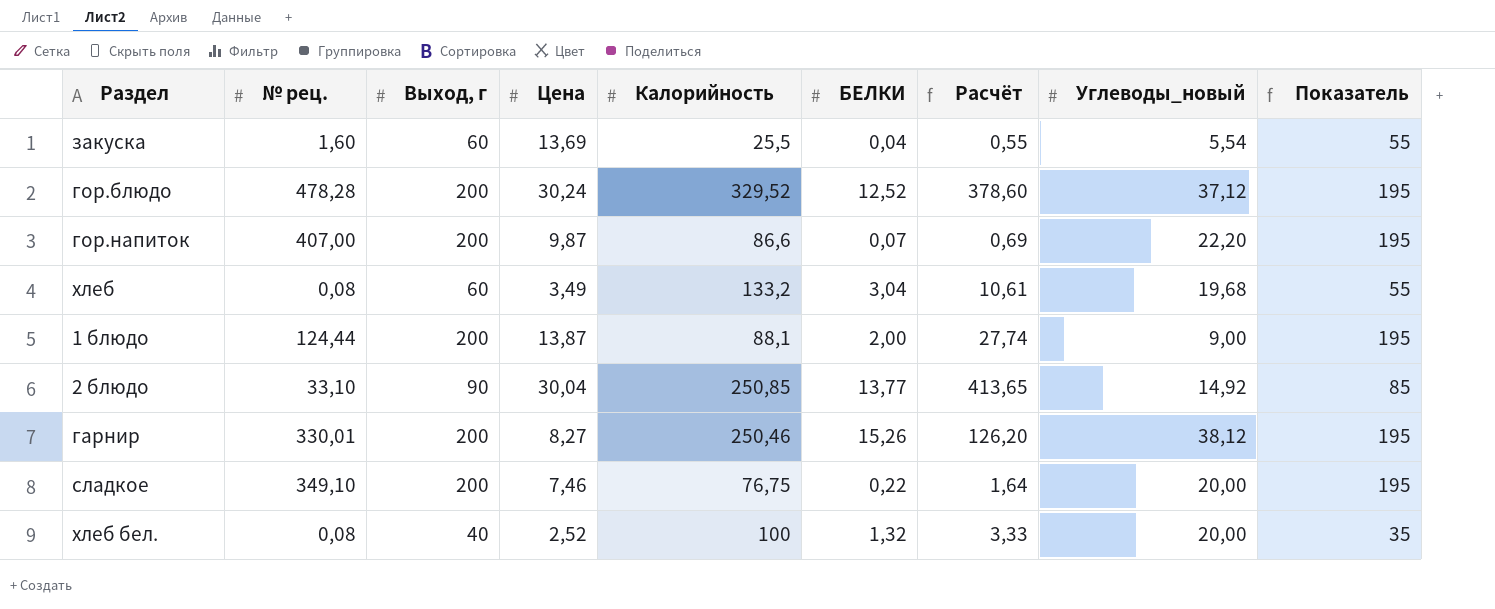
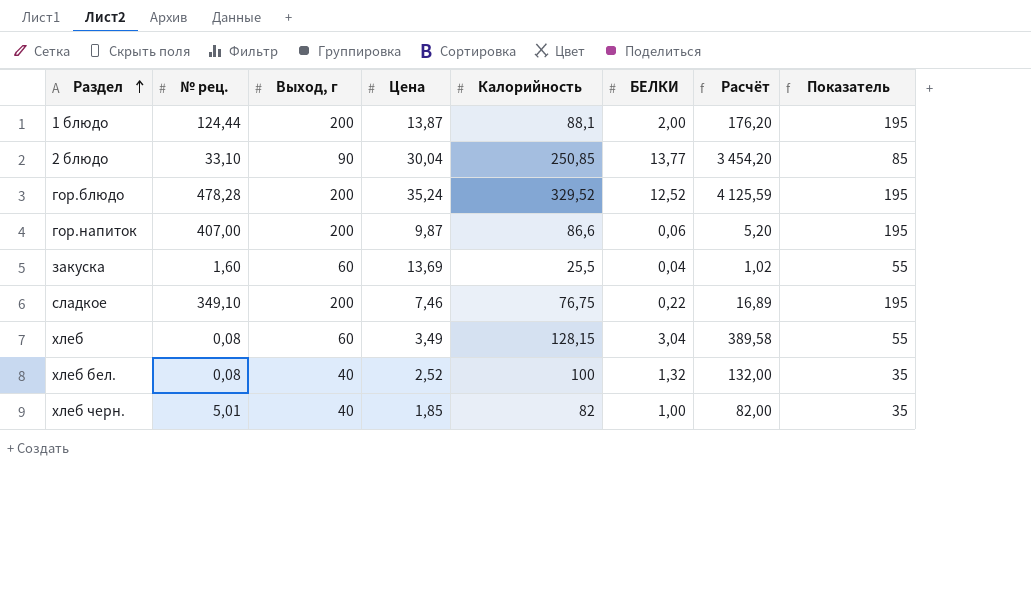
row order: none -> Раздел ascending
column Углеводы_новый | position: 8 -> none
column Расчёт | formula: [Цена] * [БЕЛКИ] -> [Калорийность] * [БЕЛКИ]
row гарнир: 330,01 | 200 | 8,27 | 250,46 | 15,26 | 126,20 | 38,12 | 195 -> none
гор.блюдо | Цена: 30,24 -> 35,24
гор.напиток | БЕЛКИ: 0,07 -> 0,06
хлеб | Калорийность: 133,2 -> 128,15
row хлеб черн.: none -> 5,01 | 40 | 1,85 | 82 | 1,00 | 82,00 | 35

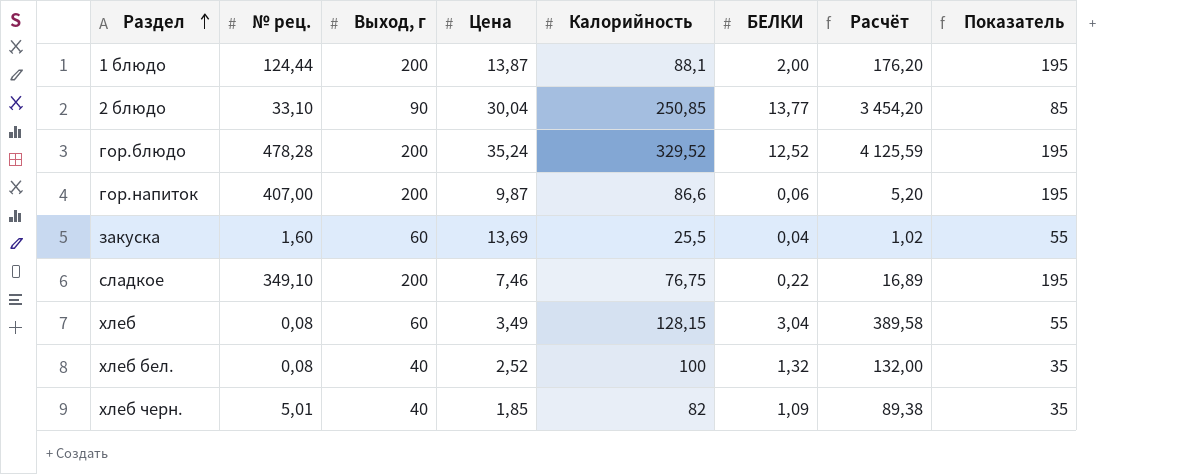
хлеб черн. | БЕЛКИ: 1,00 -> 1,09
хлеб черн. | Расчёт: 82,00 -> 89,38

